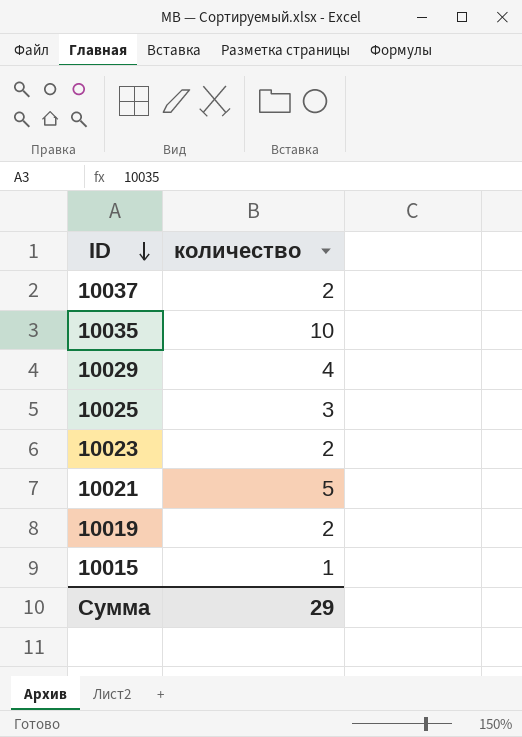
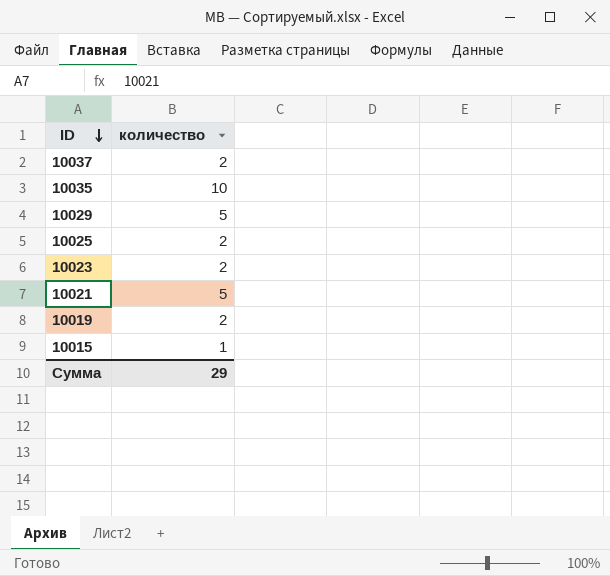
10029 | количество: 4 -> 5
10025 | количество: 3 -> 2

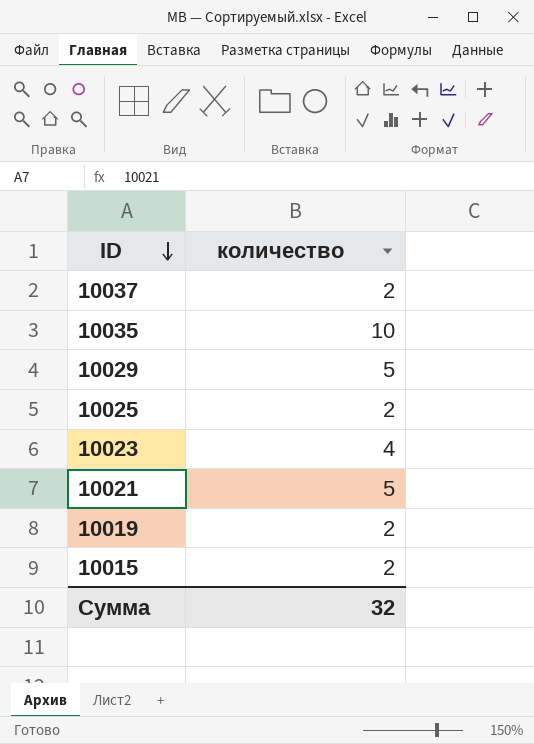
10023 | количество: 2 -> 4
10015 | количество: 1 -> 2
Сумма | количество: 29 -> 32

